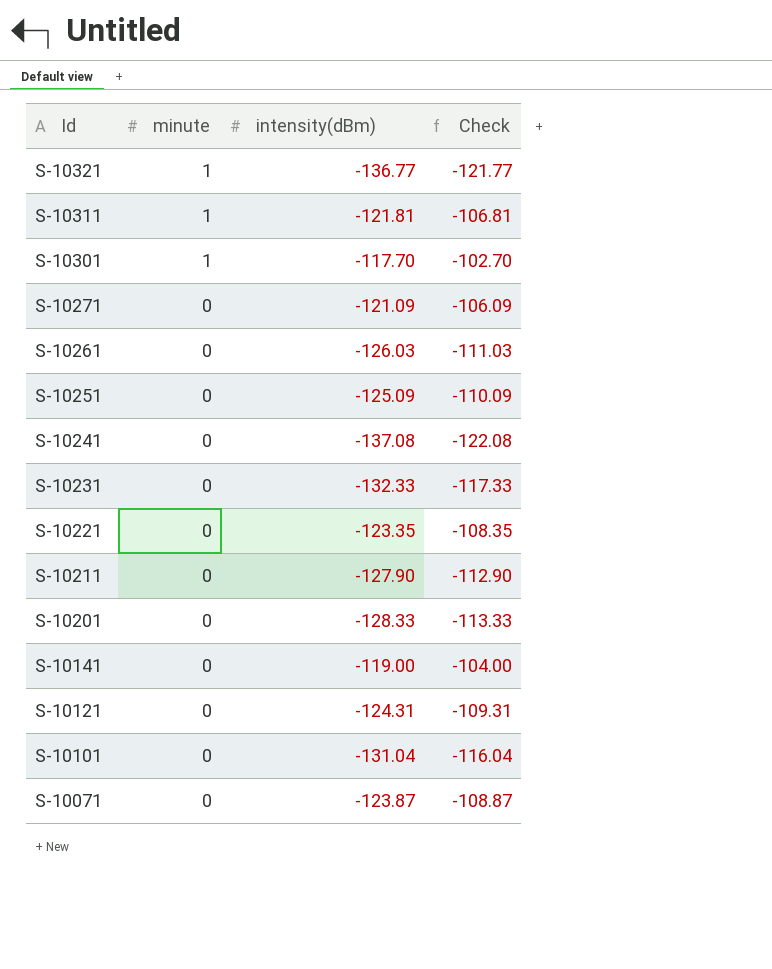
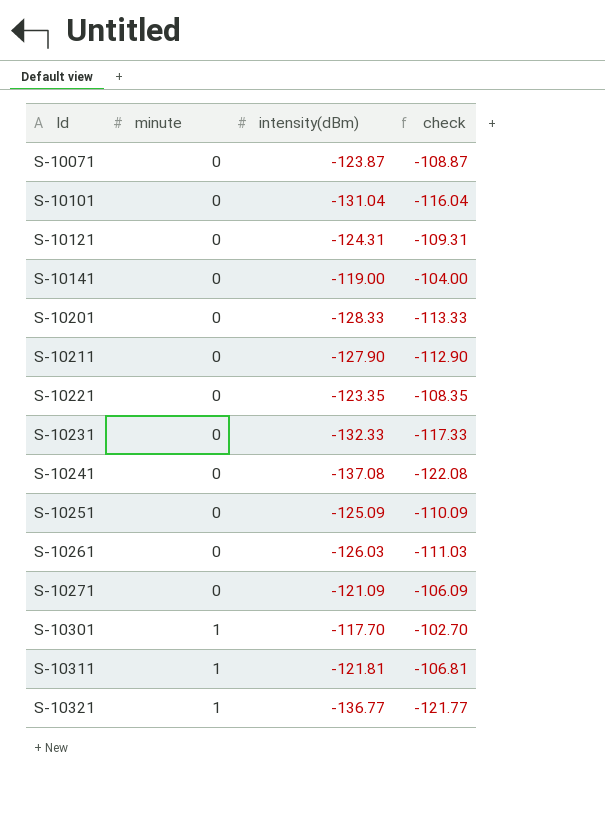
row order: Id descending -> Id ascending
column name: Check -> check

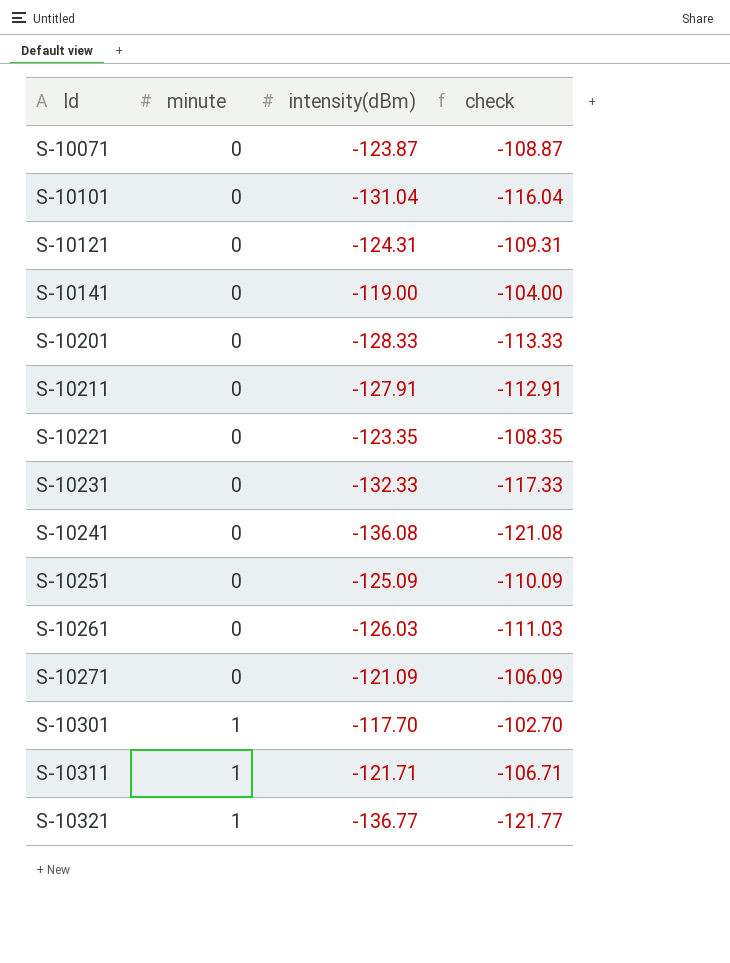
S-10211 | intensity(dBm): -127.90 -> -127.91
S-10211 | check: -112.90 -> -112.91
S-10241 | intensity(dBm): -137.08 -> -136.08
S-10241 | check: -122.08 -> -121.08
S-10311 | intensity(dBm): -121.81 -> -121.71
S-10311 | check: -106.81 -> -106.71

